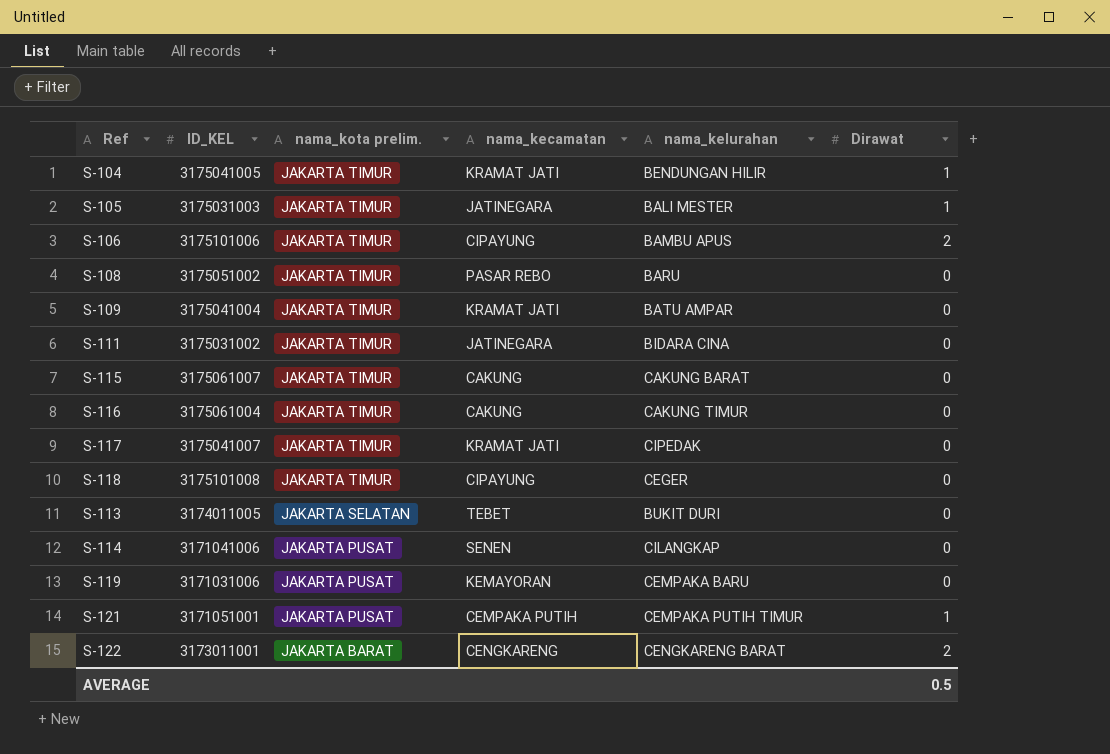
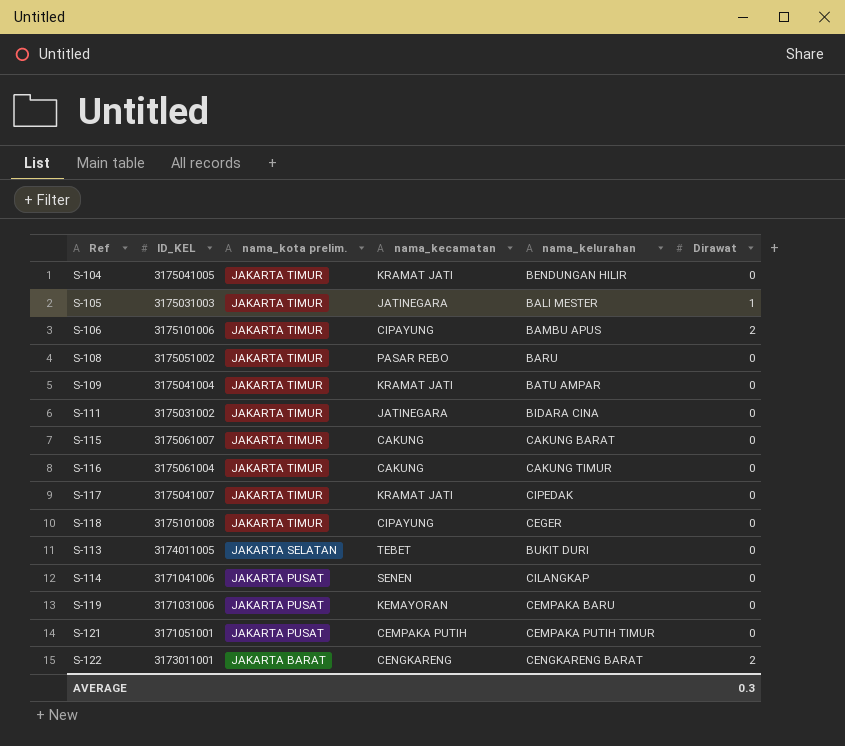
S-104 | Dirawat: 1 -> 0
S-121 | Dirawat: 1 -> 0
AVERAGE | Dirawat: 0.5 -> 0.3

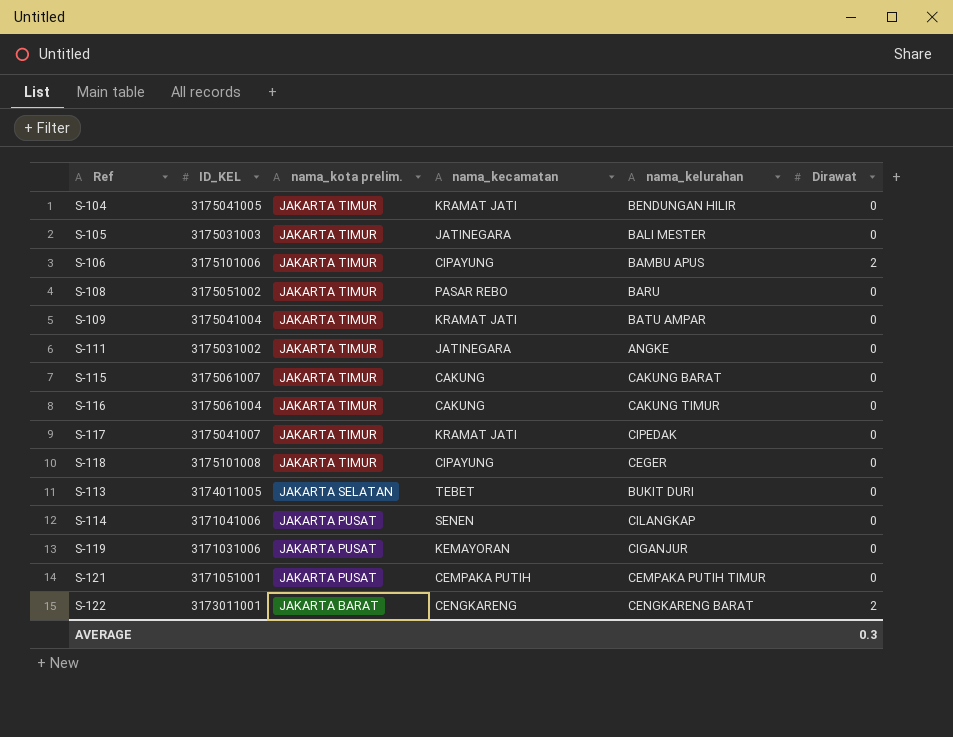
S-105 | Dirawat: 1 -> 0
S-111 | nama_kelurahan: BIDARA CINA -> ANGKE
S-119 | nama_kelurahan: CEMPAKA BARU -> CIGANJUR

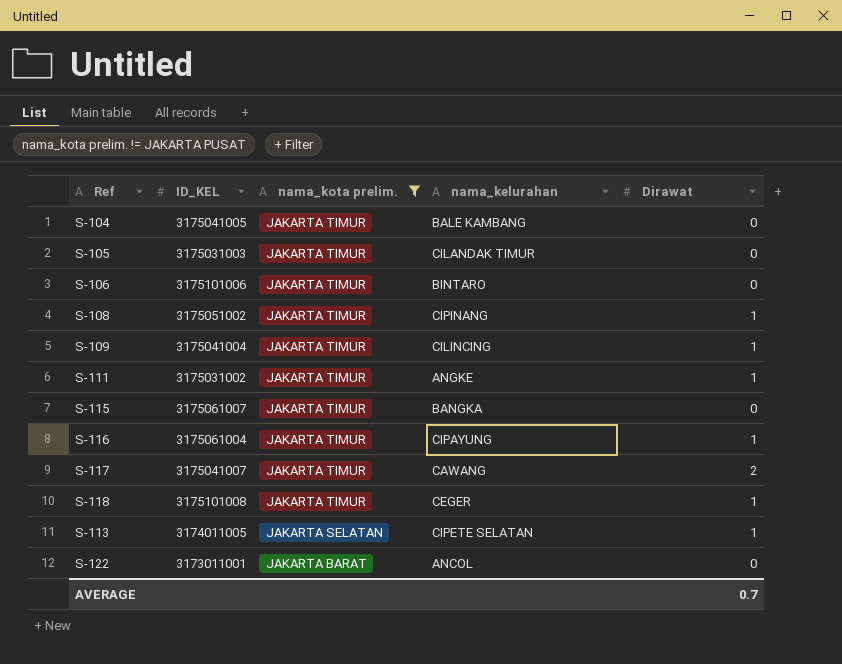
filter: none -> nama_kota prelim. != JAKARTA PUSAT
column nama_kecamatan | position: 4 -> none
S-104 | nama_kelurahan: BENDUNGAN HILIR -> BALE KAMBANG
S-105 | nama_kelurahan: BALI MESTER -> CILANDAK TIMUR
S-106 | nama_kelurahan: BAMBU APUS -> BINTARO
S-106 | Dirawat: 2 -> 0
S-108 | nama_kelurahan: BARU -> CIPINANG
S-108 | Dirawat: 0 -> 1
S-109 | nama_kelurahan: BATU AMPAR -> CILINCING
S-109 | Dirawat: 0 -> 1
S-111 | Dirawat: 0 -> 1
S-115 | nama_kelurahan: CAKUNG BARAT -> BANGKA
S-116 | nama_kelurahan: CAKUNG TIMUR -> CIPAYUNG
S-116 | Dirawat: 0 -> 1
S-117 | nama_kelurahan: CIPEDAK -> CAWANG
S-117 | Dirawat: 0 -> 2
S-118 | Dirawat: 0 -> 1
S-113 | nama_kelurahan: BUKIT DURI -> CIPETE SELATAN
S-113 | Dirawat: 0 -> 1
S-122 | nama_kelurahan: CENGKARENG BARAT -> ANCOL
S-122 | Dirawat: 2 -> 0
AVERAGE | Dirawat: 0.3 -> 0.7

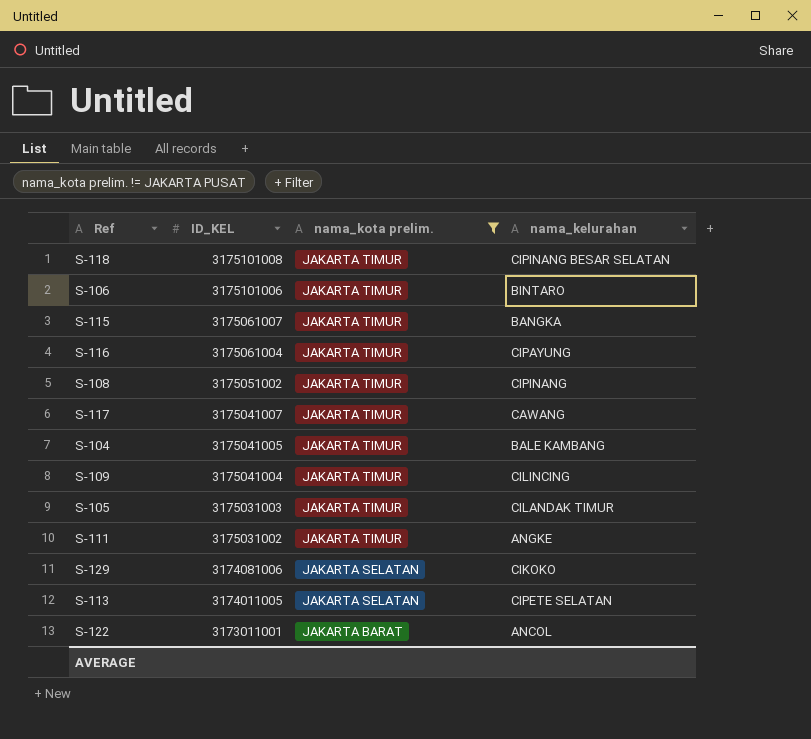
row order: nama_kota prelim. descending -> ID_KEL descending
column Dirawat | position: 5 -> none
S-118 | nama_kelurahan: CEGER -> CIPINANG BESAR SELATAN
row S-129: none -> 3174081006 | JAKARTA SELATAN | CIKOKO

